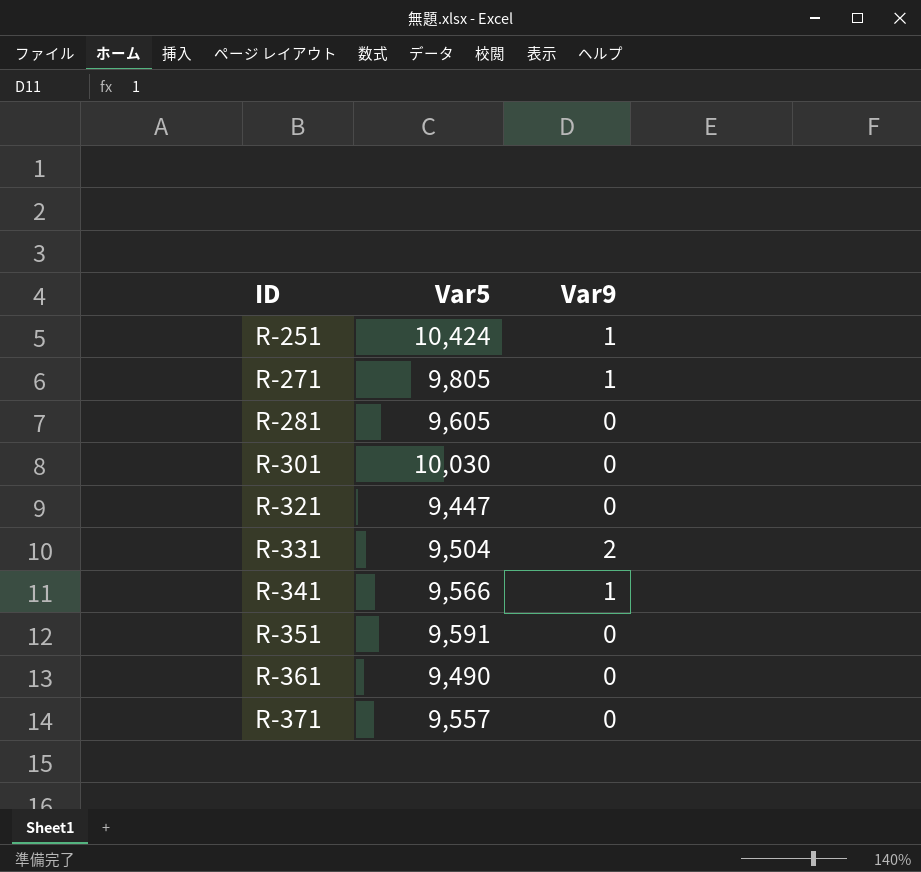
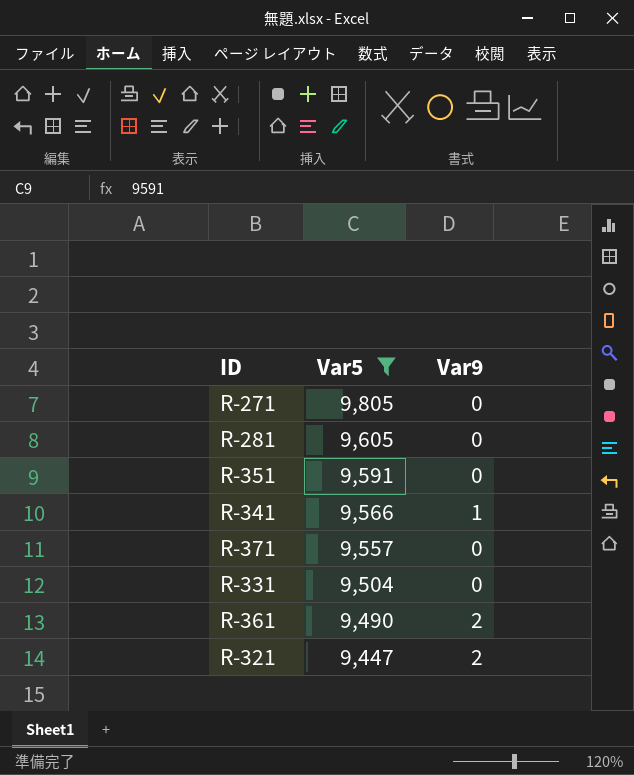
filter: none -> Var5 <= 9,805
row order: ID ascending -> Var5 descending
R-271 | Var9: 1 -> 0
R-331 | Var9: 2 -> 0
R-361 | Var9: 0 -> 2
R-321 | Var9: 0 -> 2

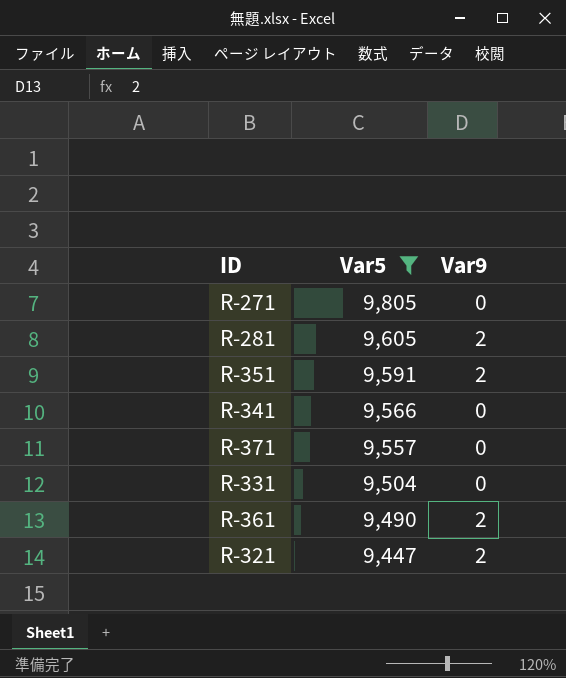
R-281 | Var9: 0 -> 2
R-351 | Var9: 0 -> 2
R-341 | Var9: 1 -> 0

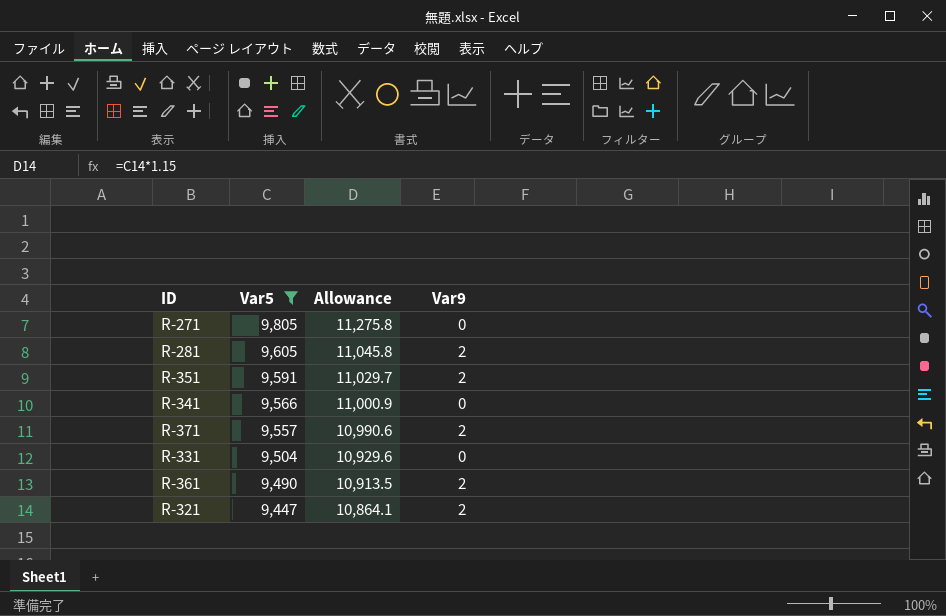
column Allowance | formula: none -> [Var5] * 1.15
R-371 | Var9: 0 -> 2

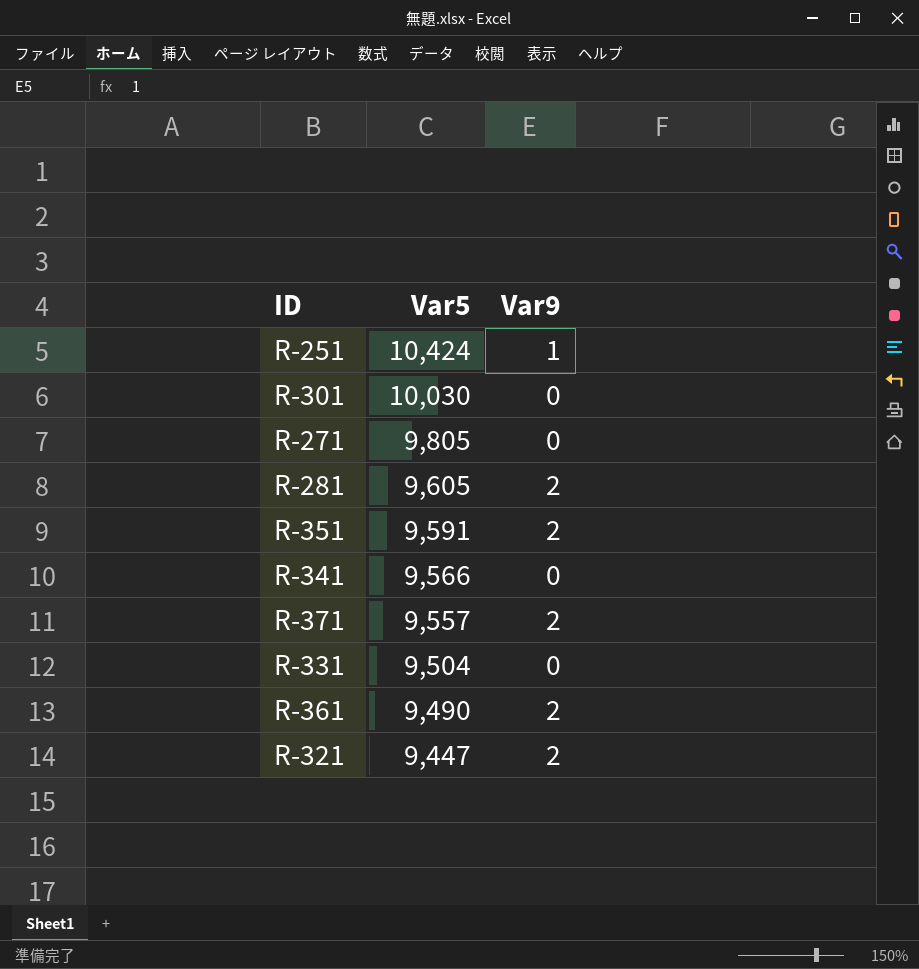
filter: Var5 <= 9,805 -> none
column Allowance | formula: [Var5] * 1.15 -> none

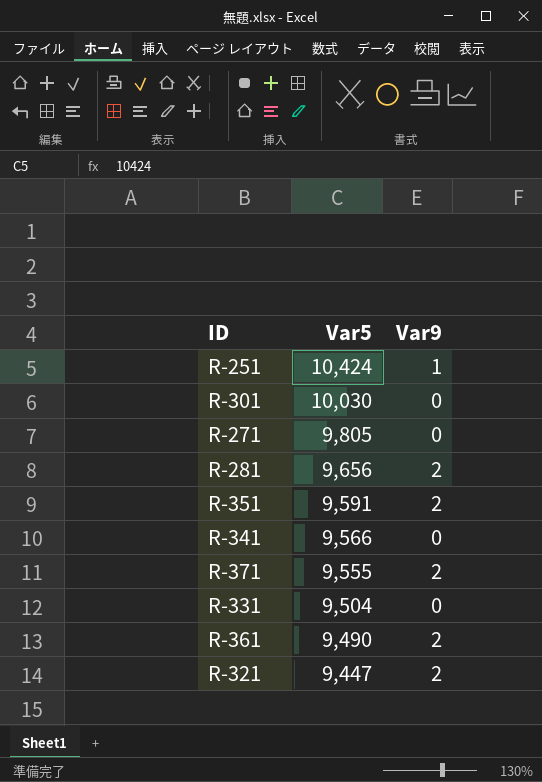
R-281 | Var5: 9,605 -> 9,656
R-371 | Var5: 9,557 -> 9,555

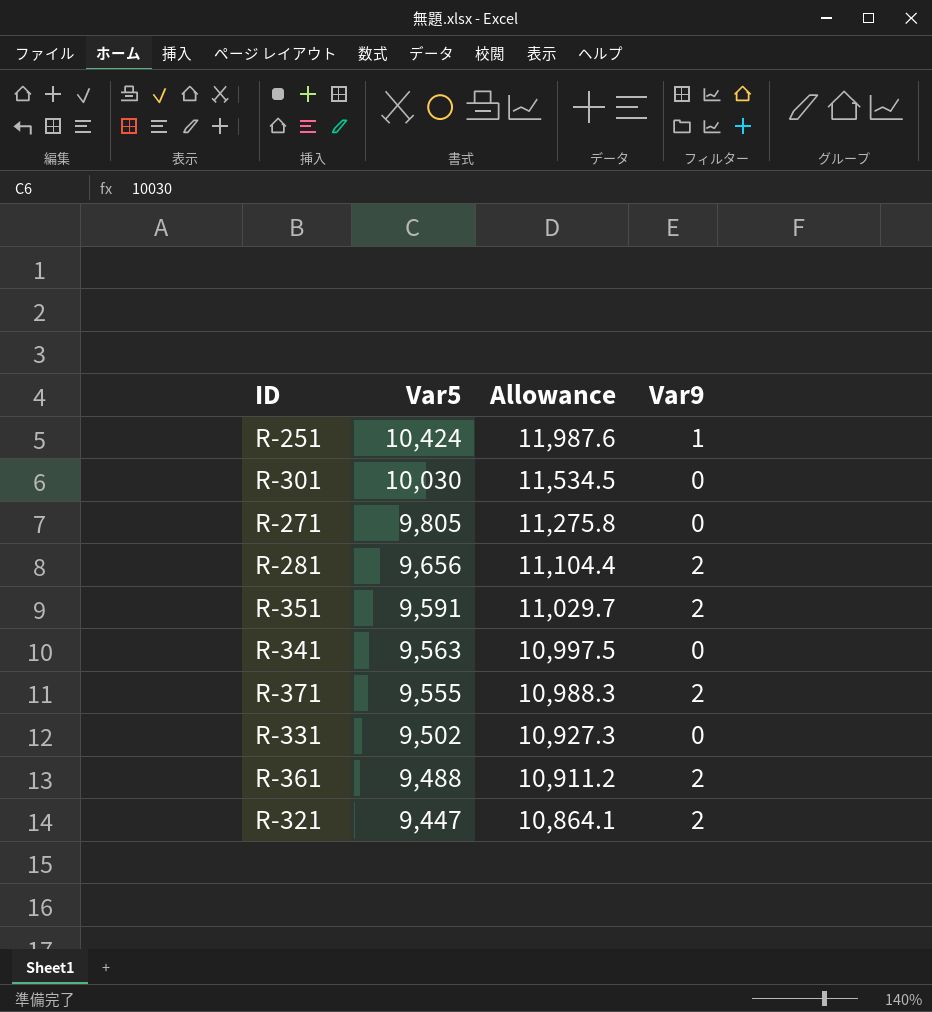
column Allowance | formula: none -> [Var5] * 1.15
R-341 | Var5: 9,566 -> 9,563
R-331 | Var5: 9,504 -> 9,502
R-361 | Var5: 9,490 -> 9,488

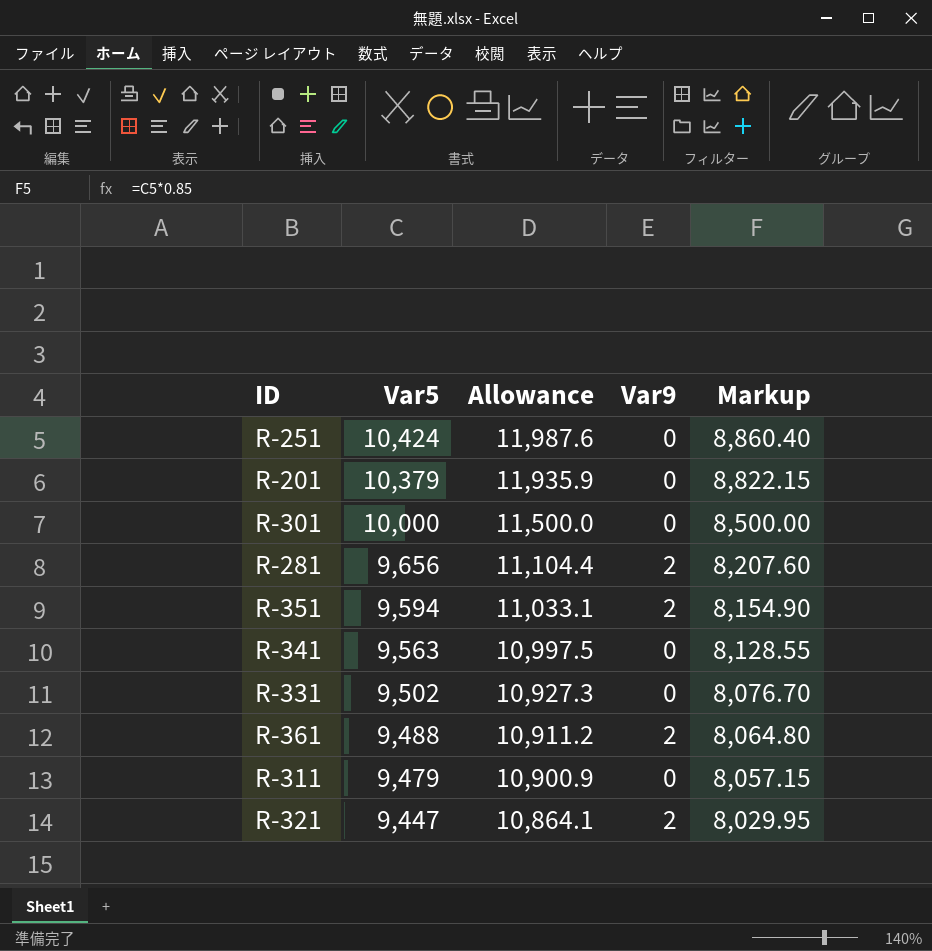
column Markup | formula: none -> [Var5] * 0.85
row R-271: 9,805 | 11,275.8 | 0 -> none
row R-371: 9,555 | 10,988.3 | 2 -> none
R-251 | Var9: 1 -> 0
row R-201: none -> 10,379 | 11,935.9 | 0 | 8,822.15
R-301 | Var5: 10,030 -> 10,000
R-301 | Allowance: 11,534.5 -> 11,500.0
R-351 | Var5: 9,591 -> 9,594
R-351 | Allowance: 11,029.7 -> 11,033.1
row R-311: none -> 9,479 | 10,900.9 | 0 | 8,057.15

